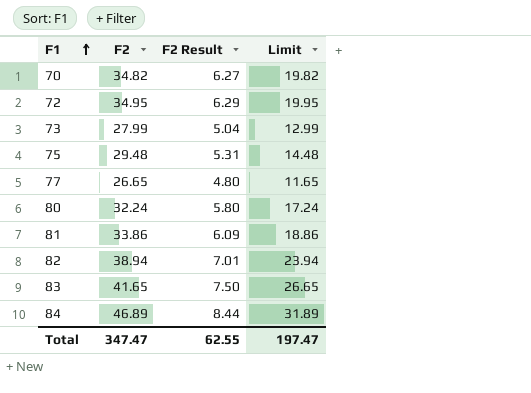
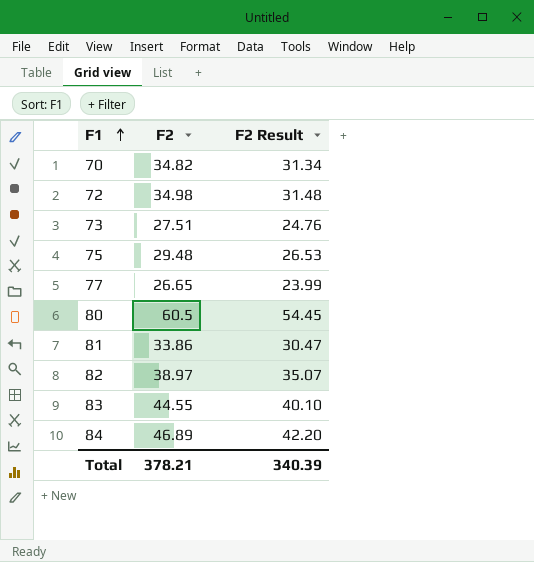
column Limit | formula: [F2] - 15 -> none
column F2 Result | formula: [F2] * 0.18 -> [F2] * 0.9
72 | F2: 34.95 -> 34.98
73 | F2: 27.99 -> 27.51
80 | F2: 32.24 -> 60.5
82 | F2: 38.94 -> 38.97
83 | F2: 41.65 -> 44.55
Total | F2: 347.47 -> 378.21
Total | F2 Result: 62.55 -> 340.39

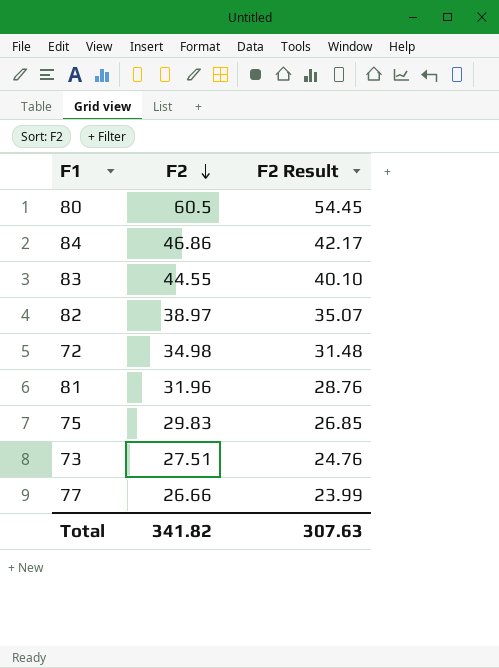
row order: F1 ascending -> F2 descending
row 70: 34.82 | 31.34 -> none
84 | F2: 46.89 -> 46.86
84 | F2 Result: 42.20 -> 42.17
81 | F2: 33.86 -> 31.96
81 | F2 Result: 30.47 -> 28.76
75 | F2: 29.48 -> 29.83
75 | F2 Result: 26.53 -> 26.85
77 | F2: 26.65 -> 26.66
Total | F2: 378.21 -> 341.82
Total | F2 Result: 340.39 -> 307.63

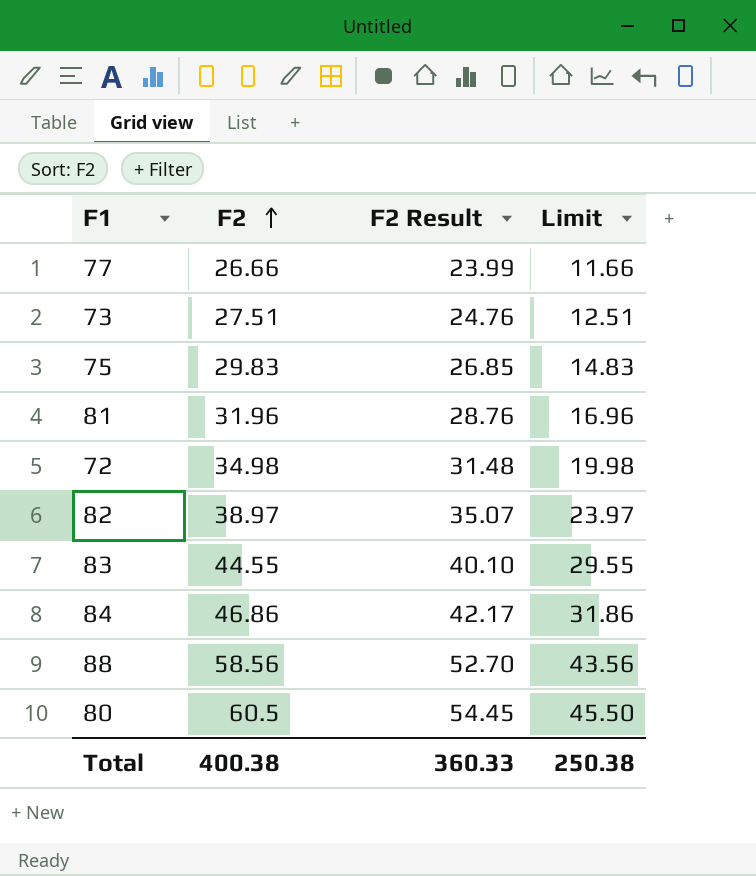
row order: F2 descending -> F2 ascending
column Limit | formula: none -> [F2] - 15
row 88: none -> 58.56 | 52.70 | 43.56
Total | F2: 341.82 -> 400.38
Total | F2 Result: 307.63 -> 360.33

